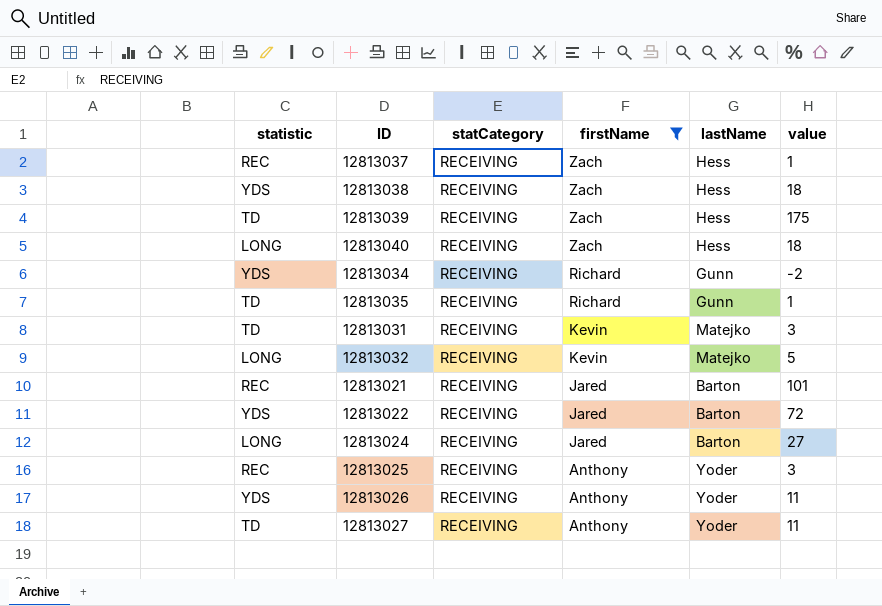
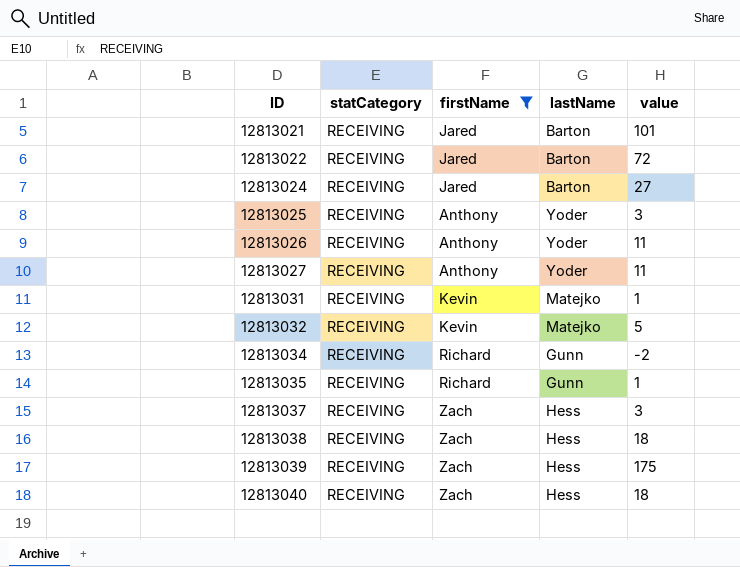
row order: firstName descending -> ID ascending
column statistic | position: 1 -> none
12813031 | value: 3 -> 1
12813037 | value: 1 -> 3

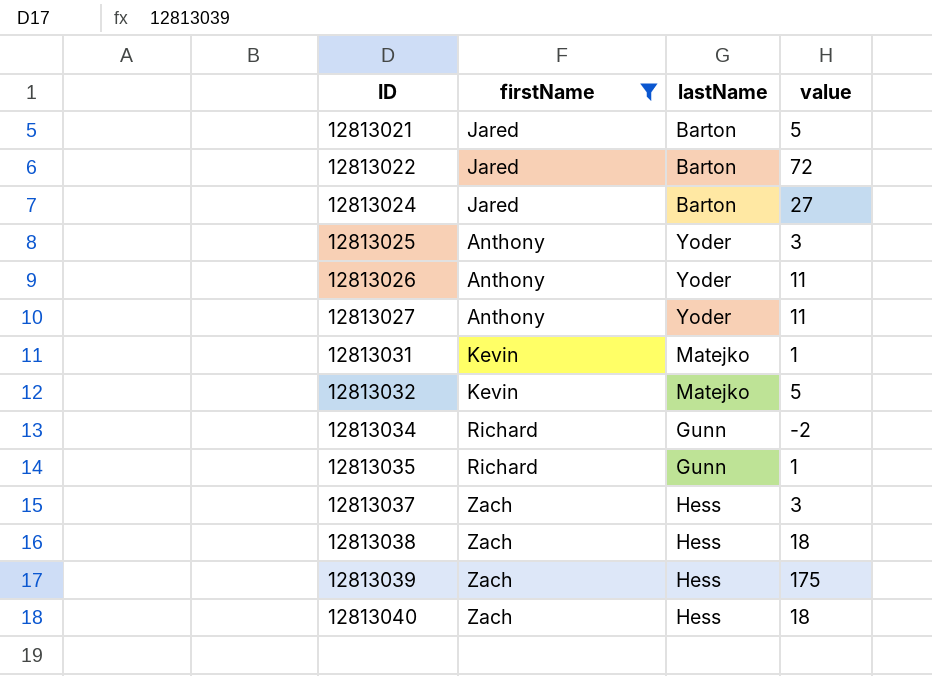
column statCategory | position: 2 -> none
12813021 | value: 101 -> 5

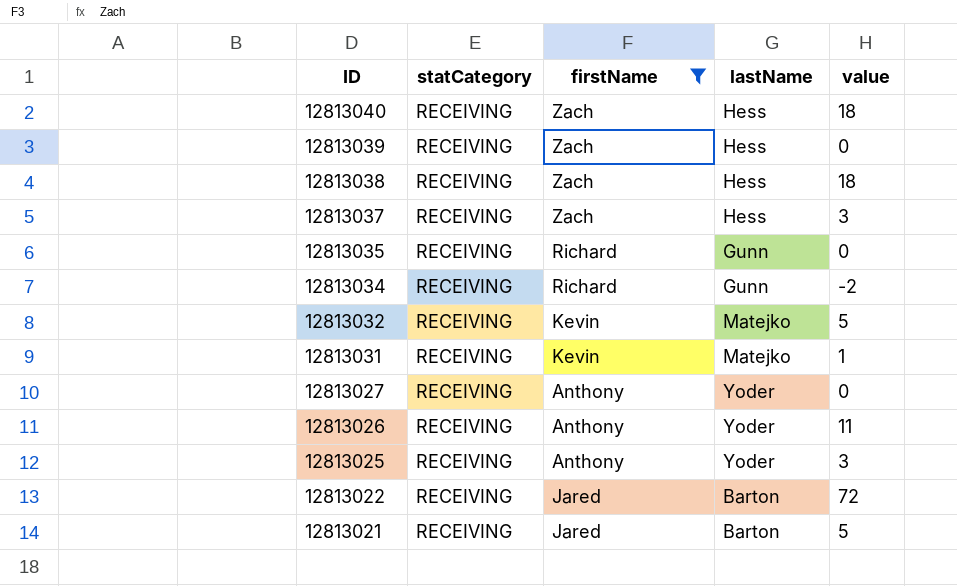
row order: ID ascending -> ID descending
column statCategory | position: none -> 2
row 12813024: Jared | Barton | 27 -> none
12813039 | value: 175 -> 0
12813035 | value: 1 -> 0
12813027 | value: 11 -> 0

